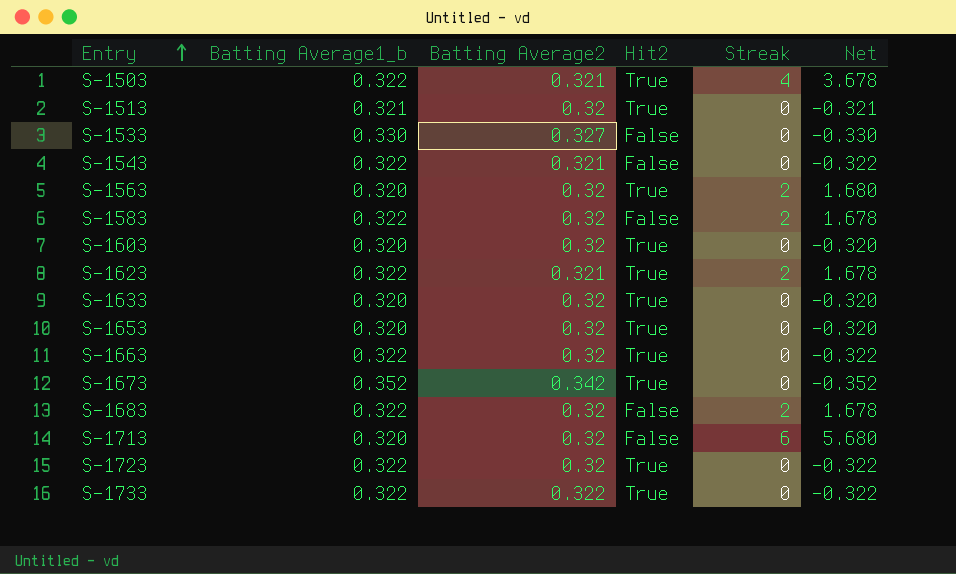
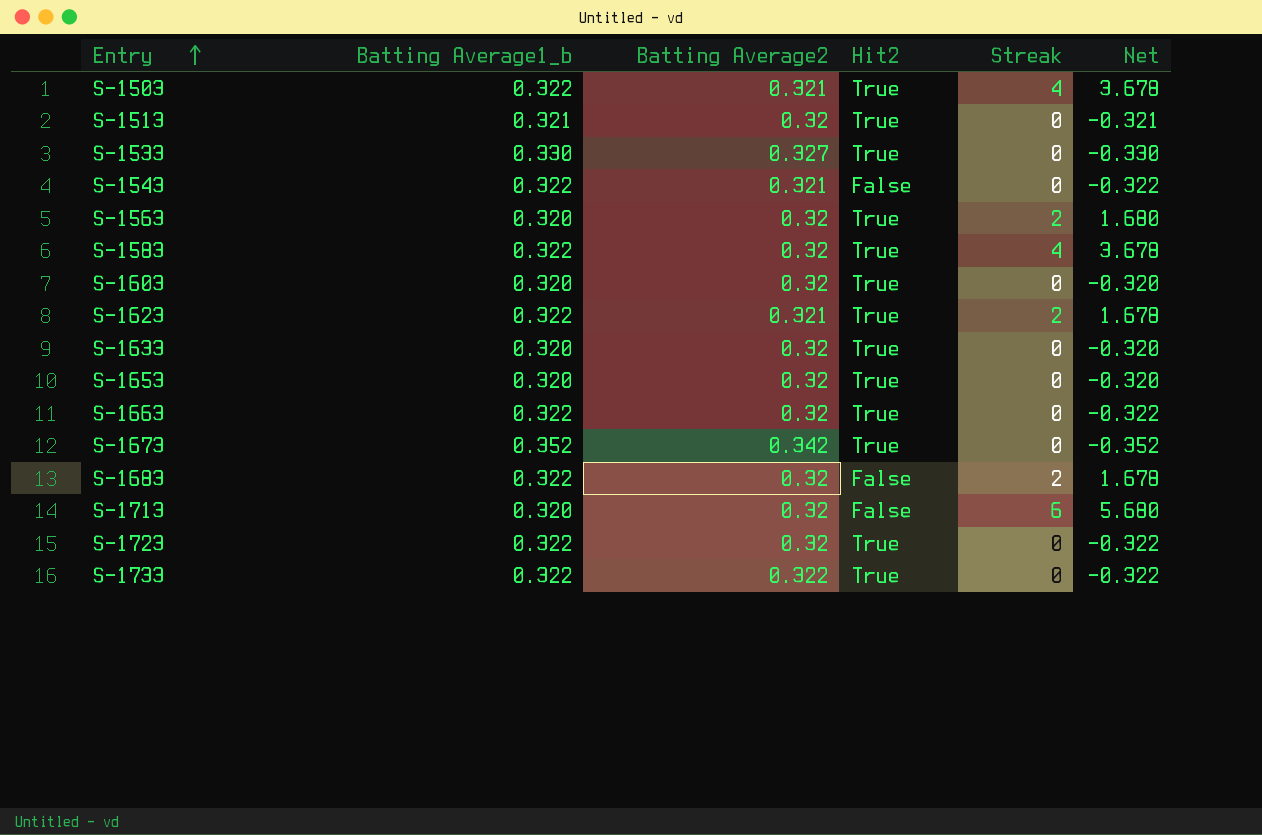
S-1533 | Hit2: False -> True
S-1583 | Hit2: False -> True
S-1583 | Streak: 2 -> 4
S-1583 | Net: 1.678 -> 3.678

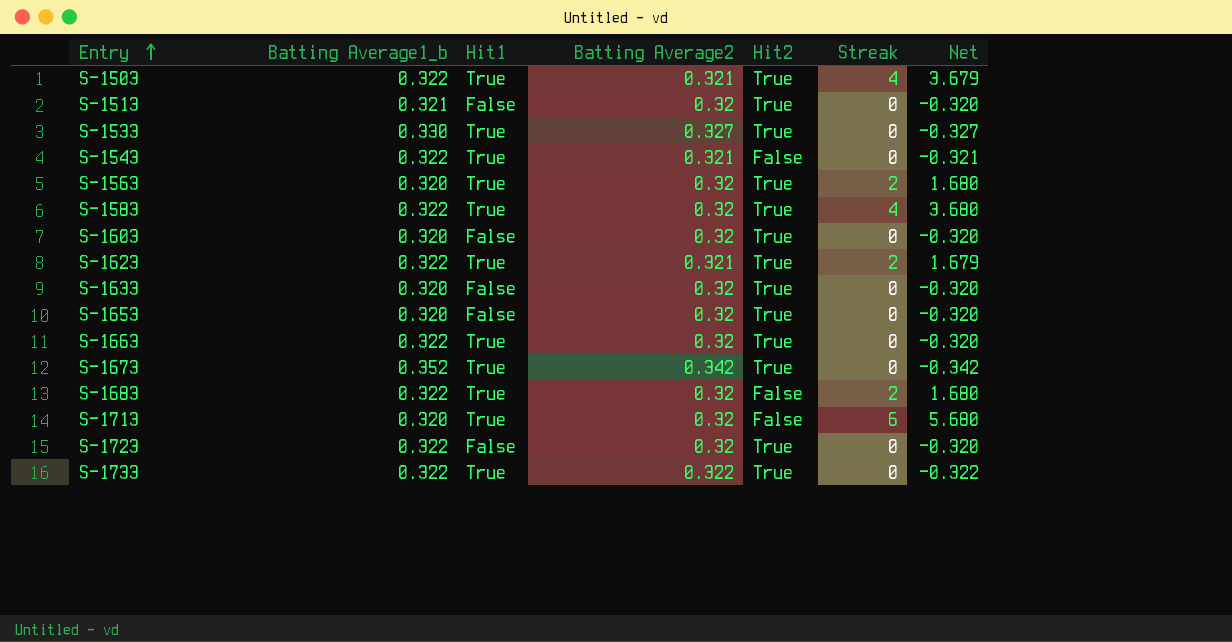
column Hit1 | position: none -> 3
column Net | formula: [Streak] - [Batting Average1_b] -> [Streak] - [Batting Average2]

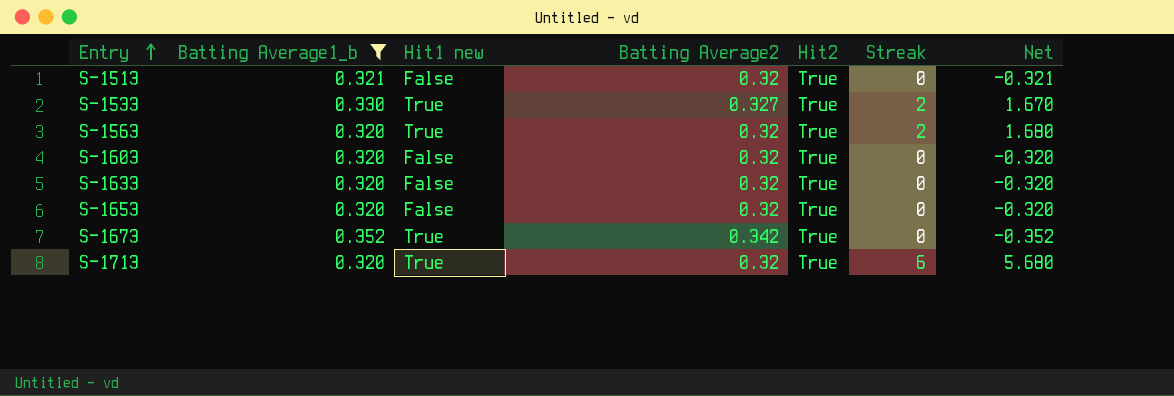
filter: none -> Batting Average1_b != 0.322
column name: Hit1 -> Hit1 new
column Net | formula: [Streak] - [Batting Average2] -> [Streak] - [Batting Average1_b]
S-1533 | Streak: 0 -> 2
S-1713 | Hit2: False -> True

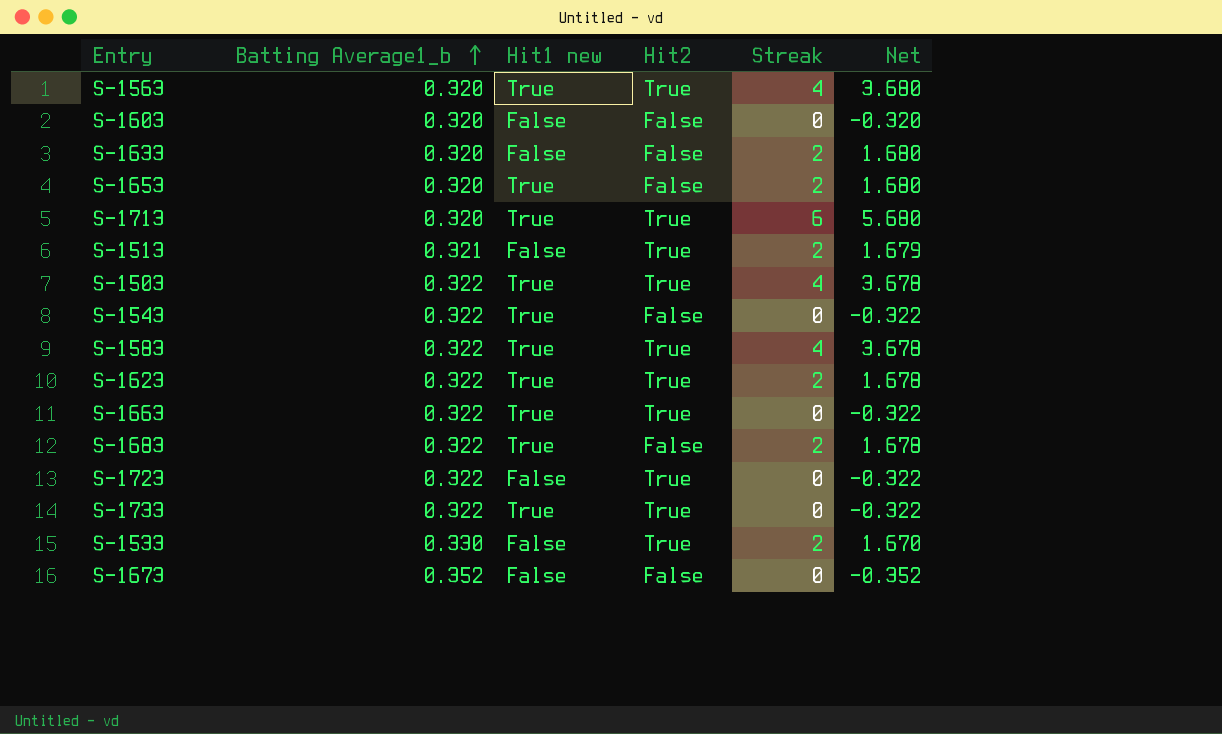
filter: Batting Average1_b != 0.322 -> none
row order: Entry ascending -> Batting Average1_b ascending
column Batting Average2 | position: 4 -> none
S-1563 | Streak: 2 -> 4
S-1563 | Net: 1.680 -> 3.680
S-1603 | Hit2: True -> False
S-1633 | Hit2: True -> False
S-1633 | Streak: 0 -> 2
S-1633 | Net: -0.320 -> 1.680
S-1653 | Hit1 new: False -> True
S-1653 | Hit2: True -> False
S-1653 | Streak: 0 -> 2
S-1653 | Net: -0.320 -> 1.680
S-1513 | Streak: 0 -> 2
S-1513 | Net: -0.321 -> 1.679
S-1533 | Hit1 new: True -> False
S-1673 | Hit1 new: True -> False
S-1673 | Hit2: True -> False

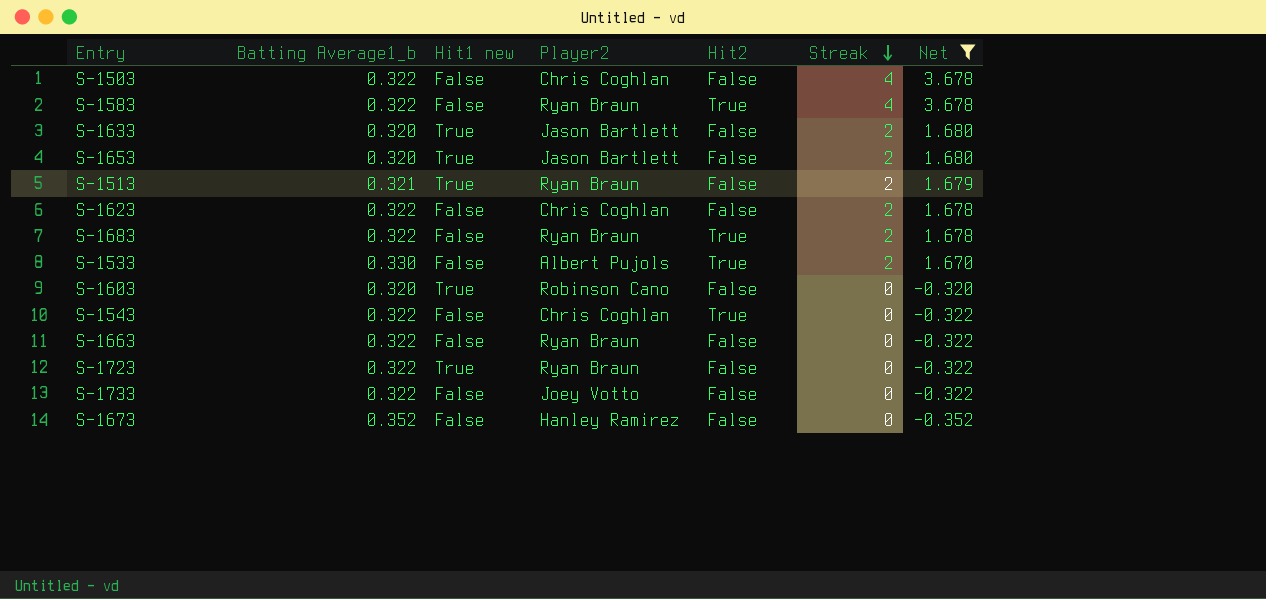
filter: none -> Net <= 3.678
row order: Batting Average1_b ascending -> Streak descending
column Player2 | position: none -> 4
S-1503 | Hit1 new: True -> False
S-1503 | Hit2: True -> False
S-1583 | Hit1 new: True -> False
S-1633 | Hit1 new: False -> True
S-1513 | Hit1 new: False -> True
S-1513 | Hit2: True -> False
S-1623 | Hit1 new: True -> False
S-1623 | Hit2: True -> False
S-1683 | Hit1 new: True -> False
S-1683 | Hit2: False -> True
S-1603 | Hit1 new: False -> True
S-1543 | Hit1 new: True -> False
S-1543 | Hit2: False -> True
S-1663 | Hit1 new: True -> False
S-1663 | Hit2: True -> False
S-1723 | Hit1 new: False -> True
S-1723 | Hit2: True -> False
S-1733 | Hit1 new: True -> False
S-1733 | Hit2: True -> False

